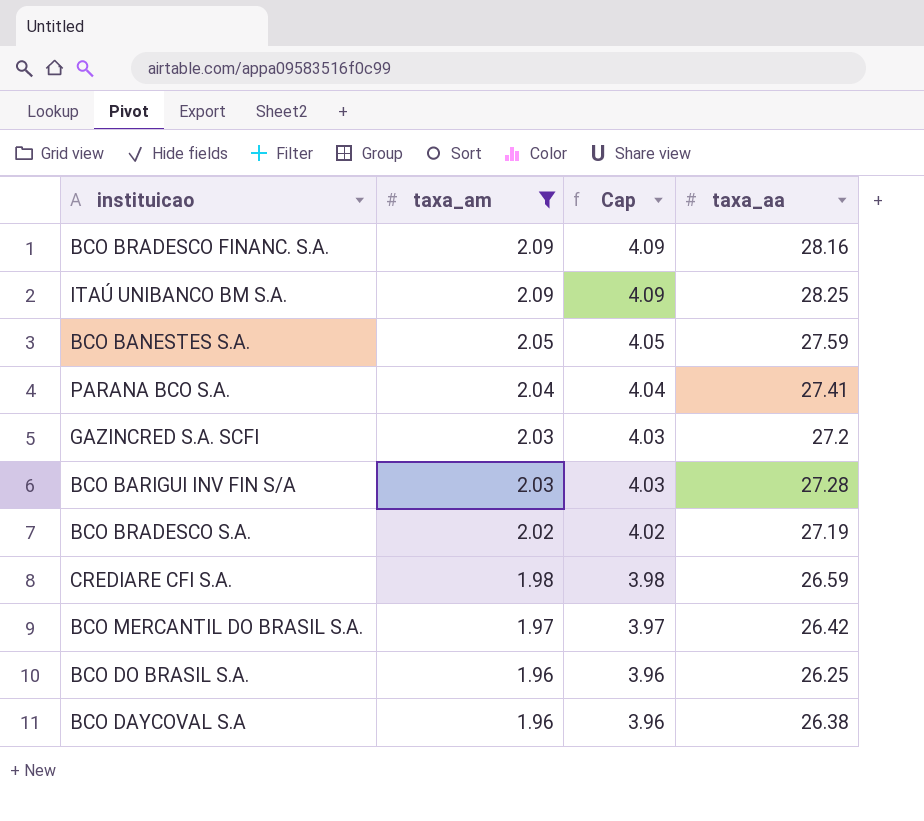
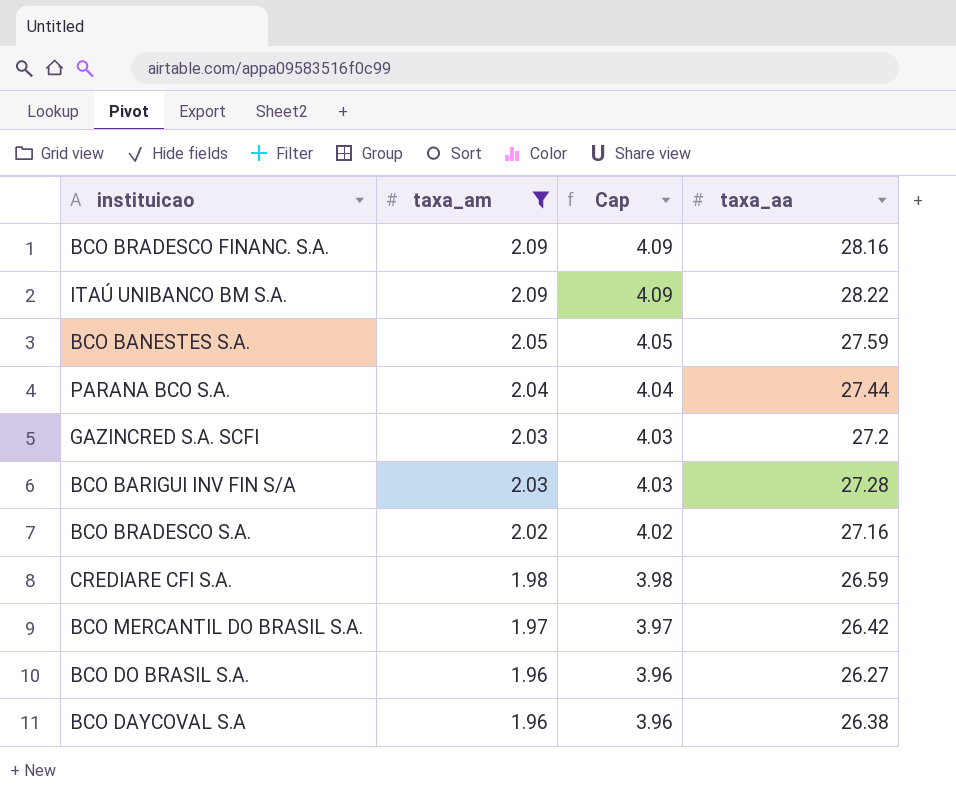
ITAÚ UNIBANCO BM S.A. | taxa_aa: 28.25 -> 28.22
PARANA BCO S.A. | taxa_aa: 27.41 -> 27.44
BCO BRADESCO S.A. | taxa_aa: 27.19 -> 27.16
BCO DO BRASIL S.A. | taxa_aa: 26.25 -> 26.27

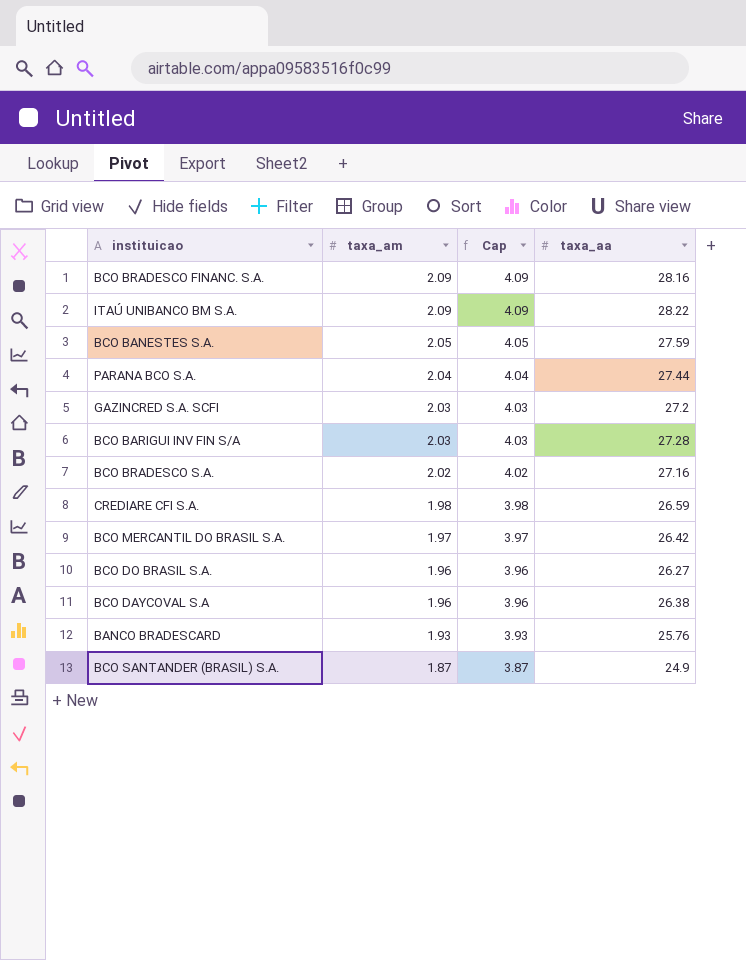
filter: taxa_am >= 1.96 -> none

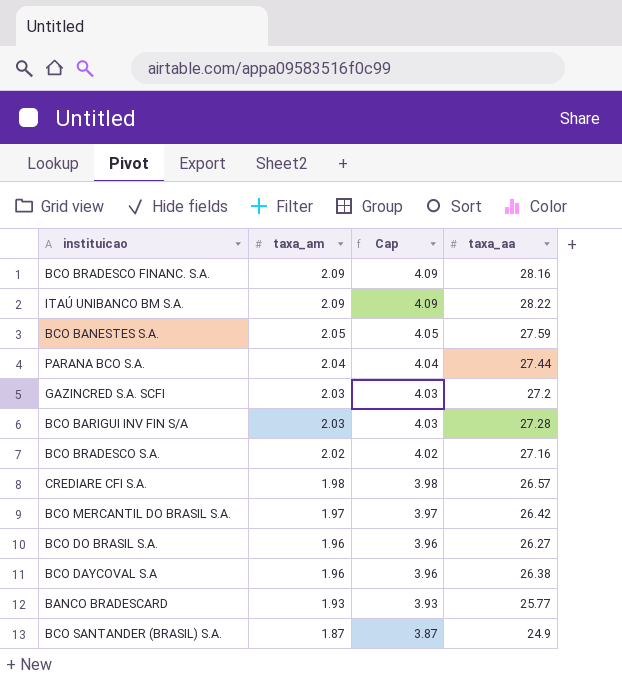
CREDIARE CFI S.A. | taxa_aa: 26.59 -> 26.57
BANCO BRADESCARD | taxa_aa: 25.76 -> 25.77

